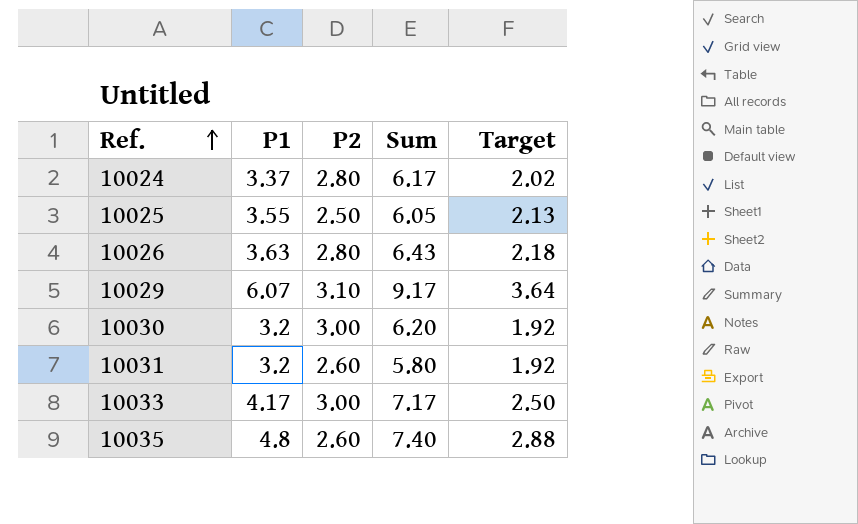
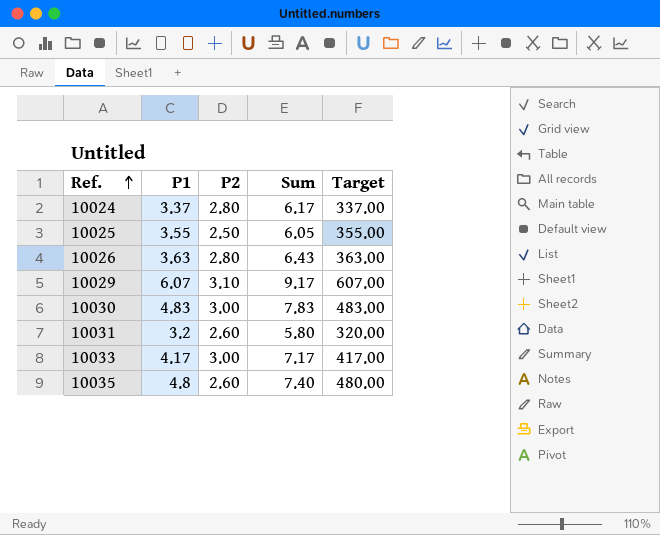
column Target | formula: [P1] * 0.6 -> [P1] * 100
10030 | P1: 3.2 -> 4.83
10030 | Sum: 6.20 -> 7.83

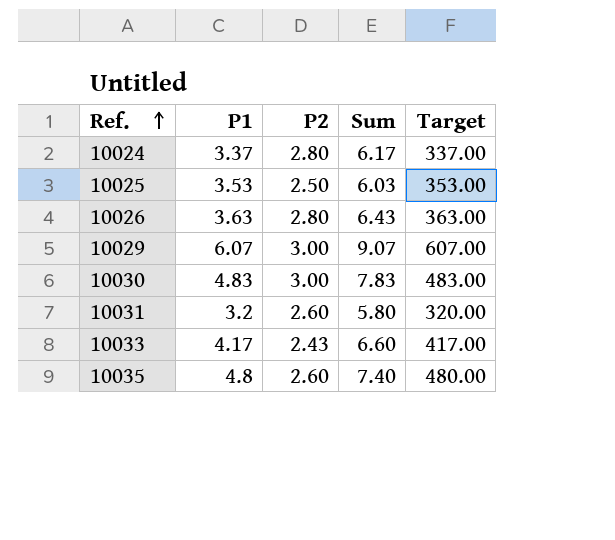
10025 | P1: 3.55 -> 3.53
10025 | Sum: 6.05 -> 6.03
10025 | Target: 355.00 -> 353.00
10029 | P2: 3.10 -> 3.00
10029 | Sum: 9.17 -> 9.07
10033 | P2: 3.00 -> 2.43
10033 | Sum: 7.17 -> 6.60

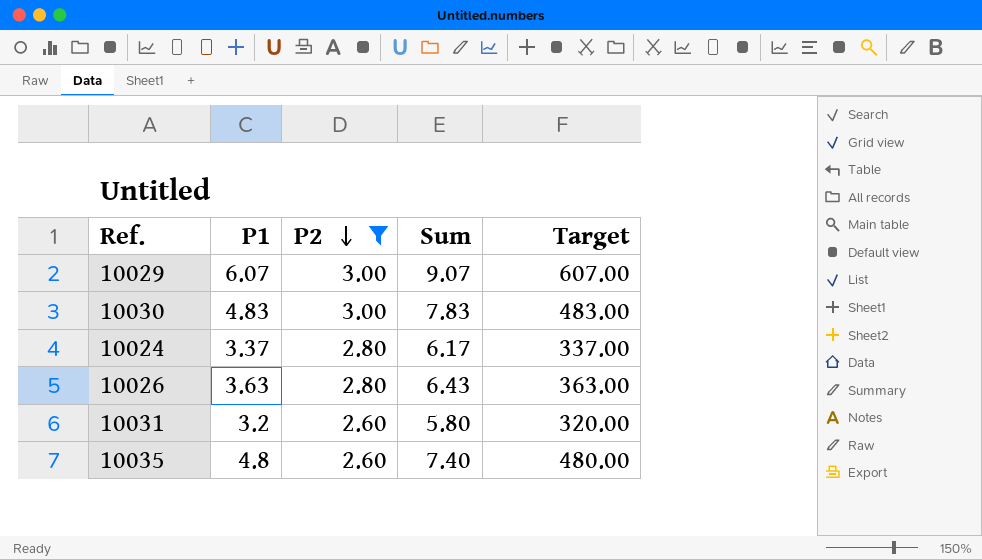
filter: none -> P2 >= 2.60
row order: Ref. ascending -> P2 descending

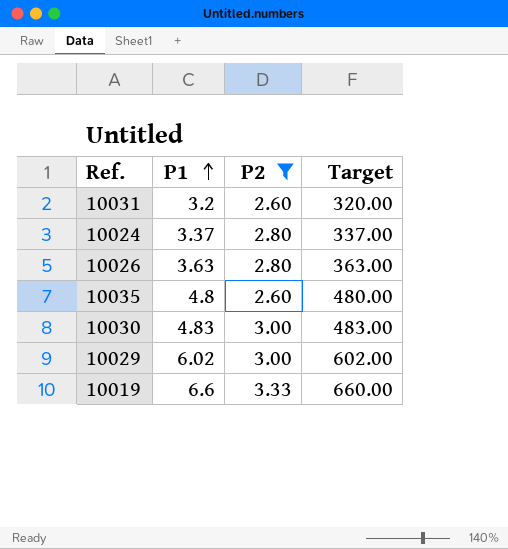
row order: P2 descending -> P1 ascending
column Sum | formula: [P1] + [P2] -> none
10029 | P1: 6.07 -> 6.02
10029 | Target: 607.00 -> 602.00
row 10019: none -> 6.6 | 3.33 | 660.00

